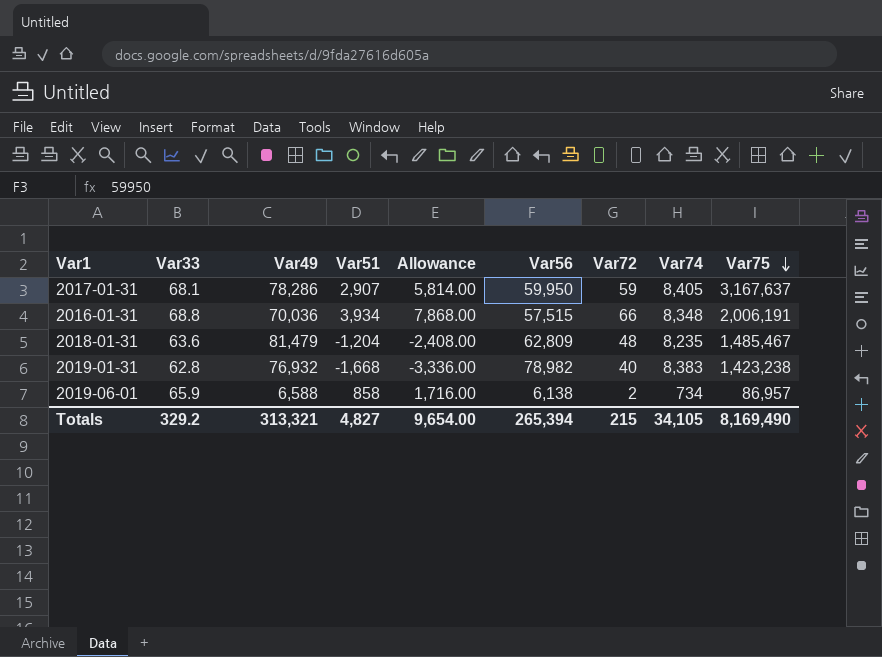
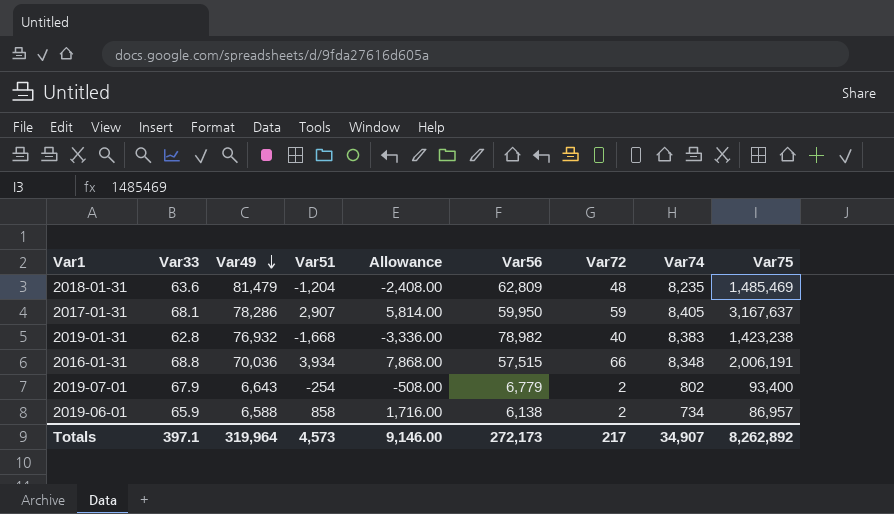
row order: Var75 descending -> Var49 descending
2018-01-31 | Var75: 1,485,467 -> 1,485,469
row 2019-07-01: none -> 67.9 | 6,643 | -254 | -508.00 | 6,779 | 2 | 802 | 93,400
Totals | Var33: 329.2 -> 397.1
Totals | Var49: 313,321 -> 319,964
Totals | Var51: 4,827 -> 4,573
Totals | Allowance: 9,654.00 -> 9,146.00
Totals | Var56: 265,394 -> 272,173
Totals | Var72: 215 -> 217
Totals | Var74: 34,105 -> 34,907
Totals | Var75: 8,169,490 -> 8,262,892

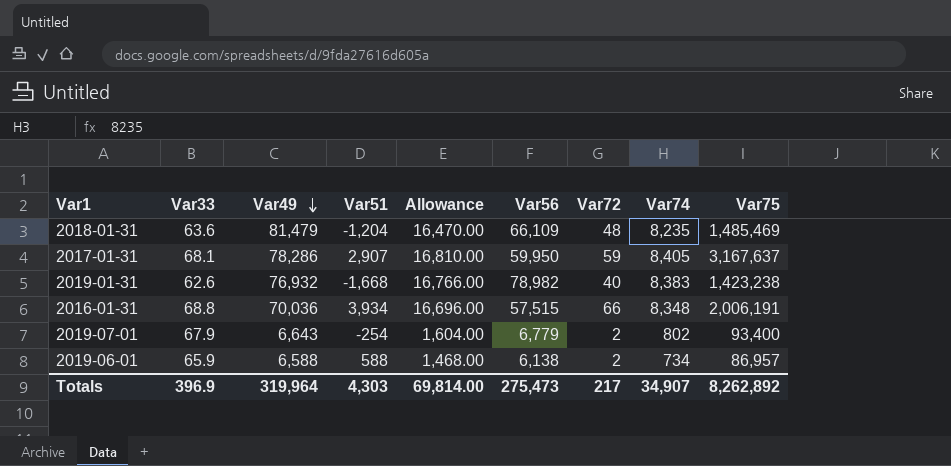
column Allowance | formula: [Var51] * 2 -> [Var74] * 2
2018-01-31 | Var56: 62,809 -> 66,109
2019-01-31 | Var33: 62.8 -> 62.6
2019-06-01 | Var51: 858 -> 588
Totals | Var33: 397.1 -> 396.9
Totals | Var51: 4,573 -> 4,303
Totals | Allowance: 9,146.00 -> 69,814.00
Totals | Var56: 272,173 -> 275,473

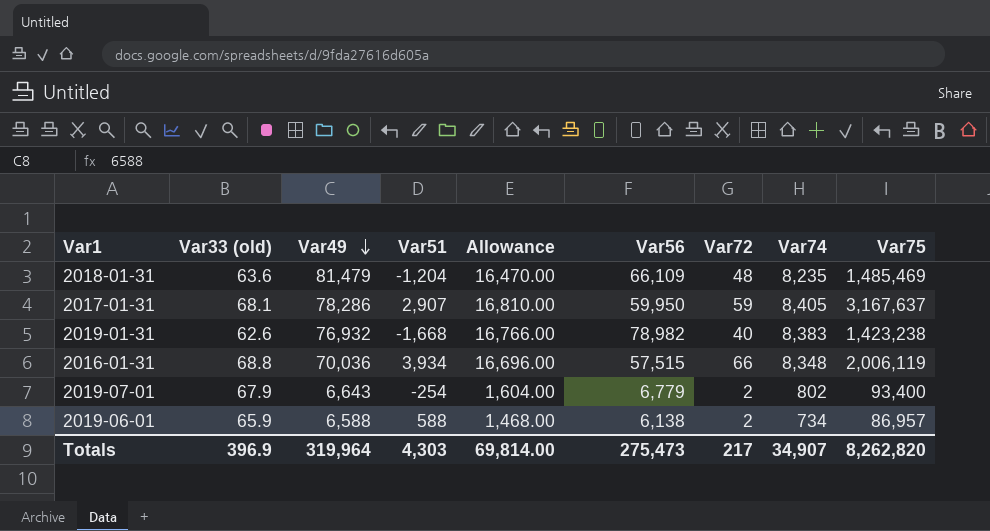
column name: Var33 -> Var33 (old)
2016-01-31 | Var75: 2,006,191 -> 2,006,119
Totals | Var75: 8,262,892 -> 8,262,820

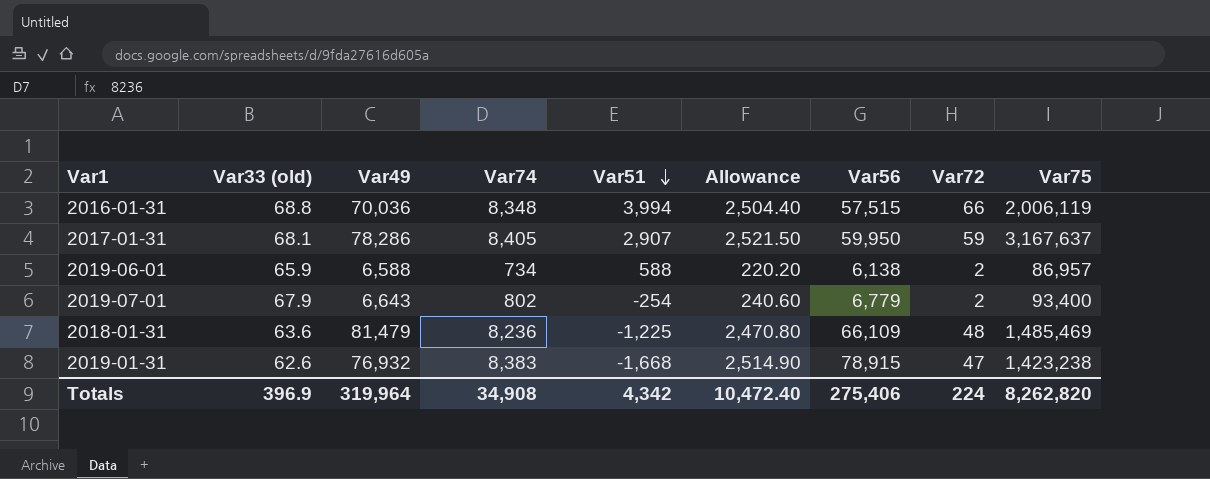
row order: Var49 descending -> Var51 descending
column Var74 | position: 8 -> 4
column Allowance | formula: [Var74] * 2 -> [Var74] * 0.3
2016-01-31 | Var51: 3,934 -> 3,994
2018-01-31 | Var74: 8,235 -> 8,236
2018-01-31 | Var51: -1,204 -> -1,225
2019-01-31 | Var56: 78,982 -> 78,915
2019-01-31 | Var72: 40 -> 47
Totals | Var74: 34,907 -> 34,908
Totals | Var51: 4,303 -> 4,342
Totals | Allowance: 69,814.00 -> 10,472.40
Totals | Var56: 275,473 -> 275,406
Totals | Var72: 217 -> 224

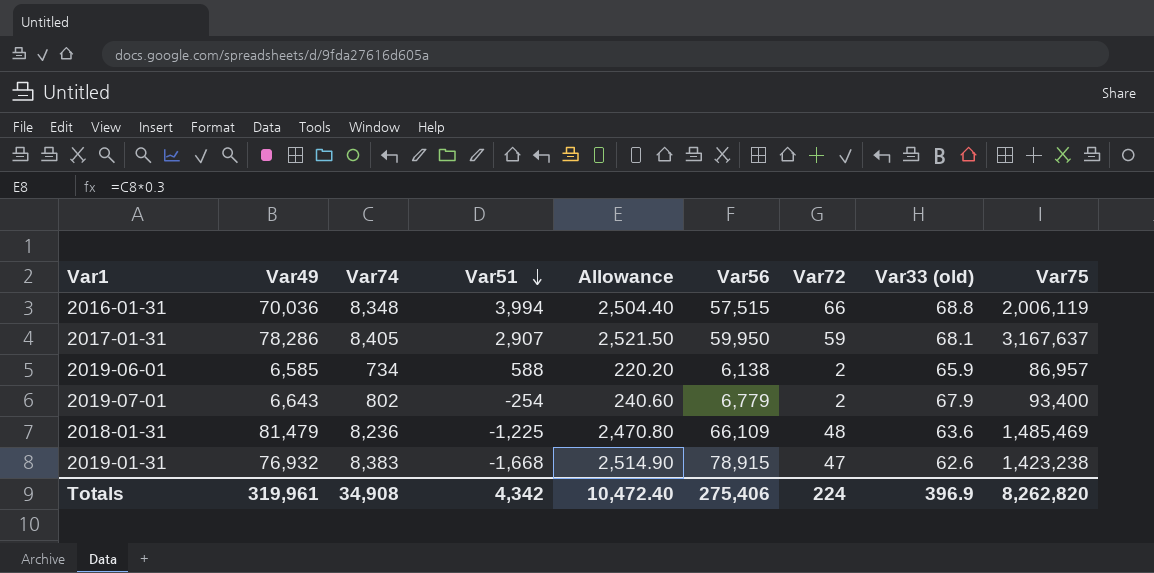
column Var33 (old) | position: 2 -> 8
2019-06-01 | Var49: 6,588 -> 6,585
Totals | Var49: 319,964 -> 319,961

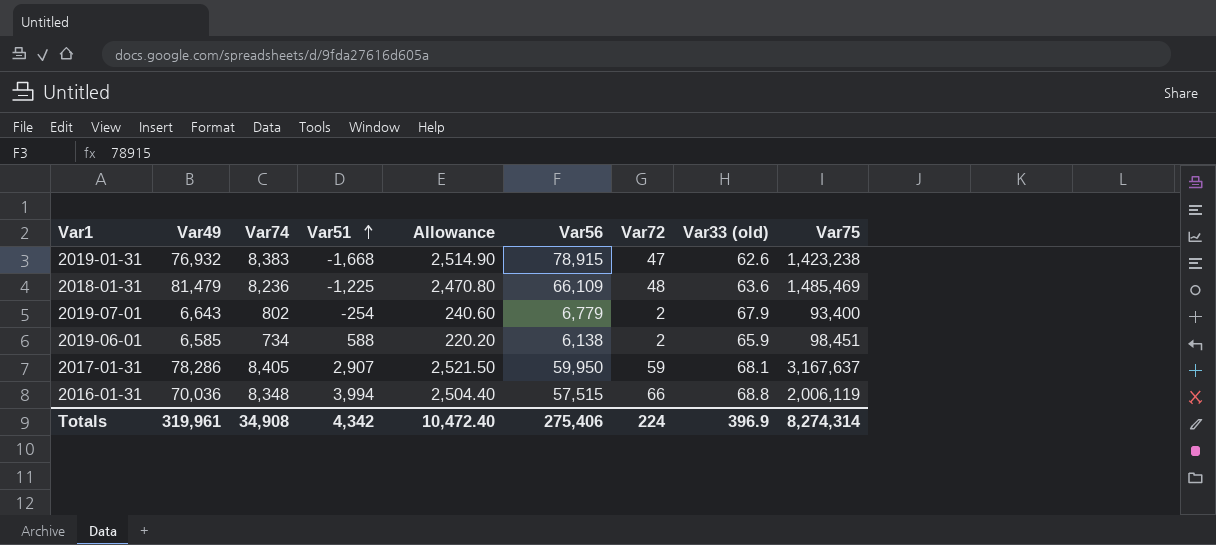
row order: Var51 descending -> Var51 ascending
2019-06-01 | Var75: 86,957 -> 98,451
Totals | Var75: 8,262,820 -> 8,274,314

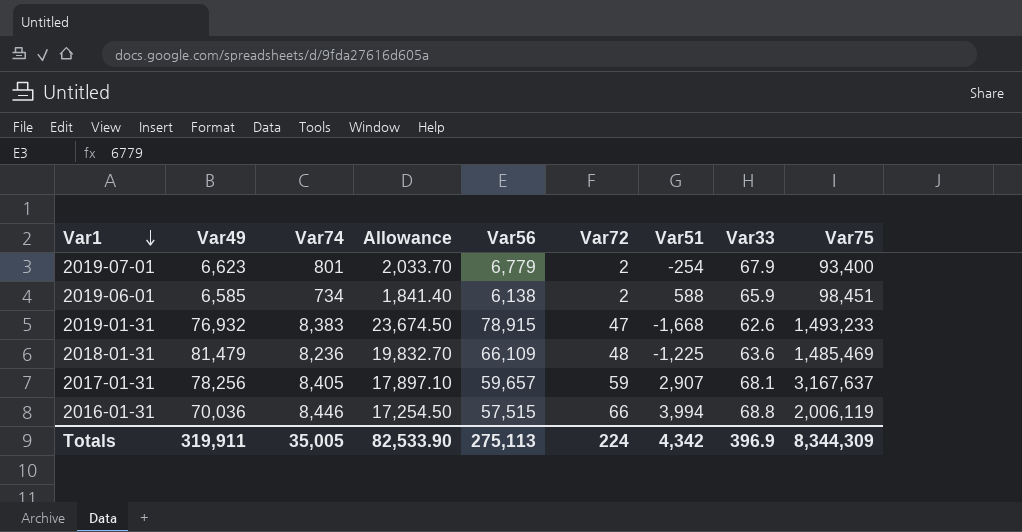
row order: Var51 ascending -> Var1 descending
column Allowance | formula: [Var74] * 0.3 -> [Var56] * 0.3
column Var51 | position: 4 -> 7
column name: Var33 (old) -> Var33
2019-07-01 | Var49: 6,643 -> 6,623
2019-07-01 | Var74: 802 -> 801
2019-01-31 | Var75: 1,423,238 -> 1,493,233
2017-01-31 | Var49: 78,286 -> 78,256
2017-01-31 | Var56: 59,950 -> 59,657
2016-01-31 | Var74: 8,348 -> 8,446
Totals | Var49: 319,961 -> 319,911
Totals | Var74: 34,908 -> 35,005
Totals | Allowance: 10,472.40 -> 82,533.90
Totals | Var56: 275,406 -> 275,113
Totals | Var75: 8,274,314 -> 8,344,309

